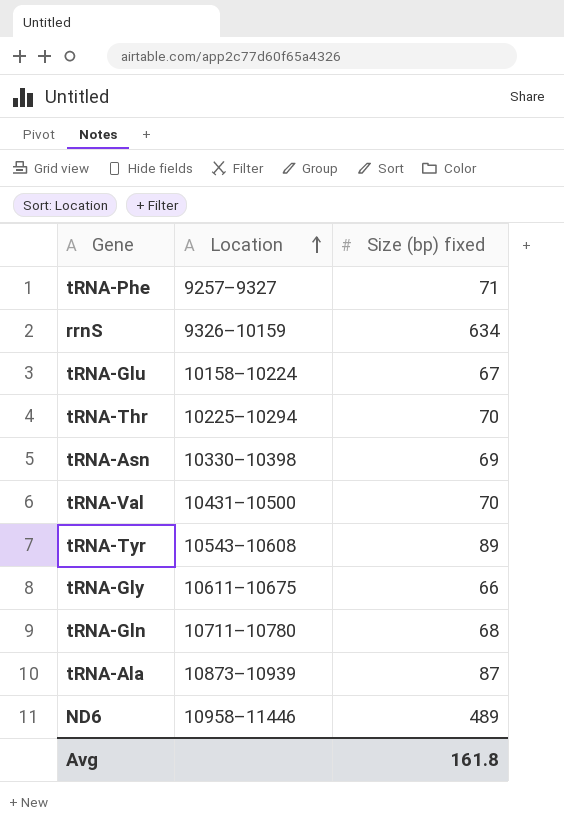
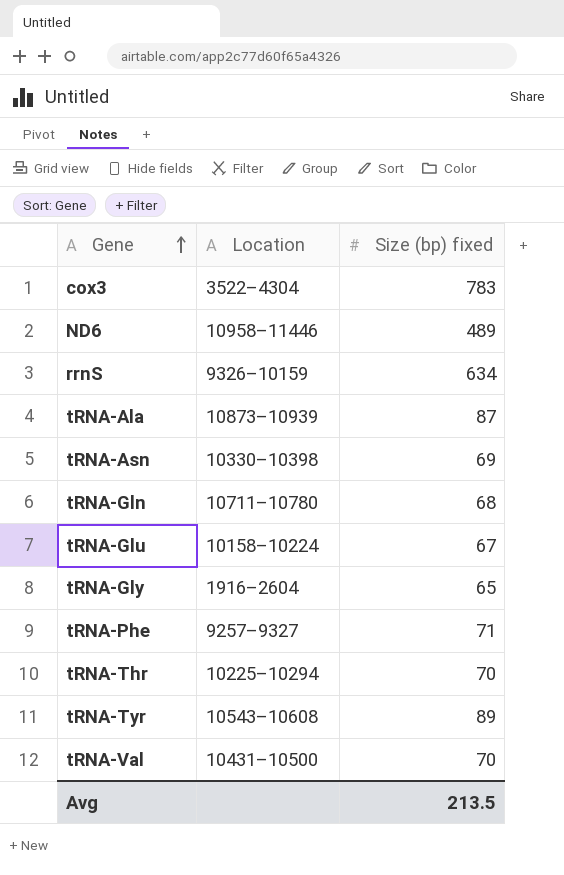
row order: Location ascending -> Gene ascending
row cox3: none -> 3522–4304 | 783
tRNA-Gly | Location: 10611–10675 -> 1916–2604
tRNA-Gly | Size (bp) fixed: 66 -> 65
Avg | Size (bp) fixed: 161.8 -> 213.5

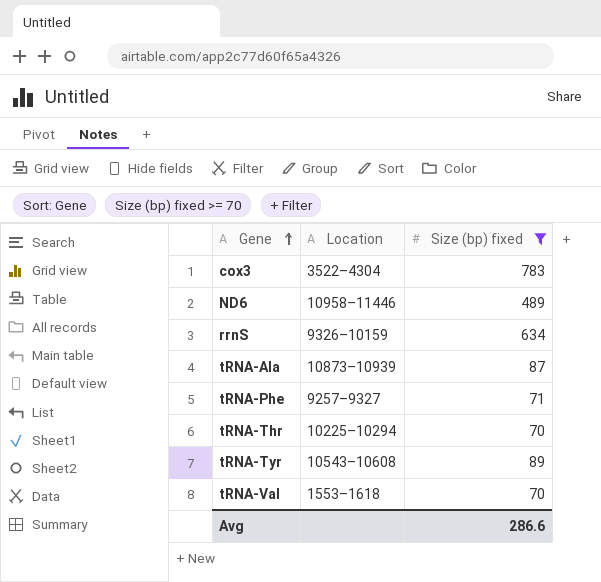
filter: none -> Size (bp) fixed >= 70
tRNA-Val | Location: 10431–10500 -> 1553–1618
Avg | Size (bp) fixed: 213.5 -> 286.6

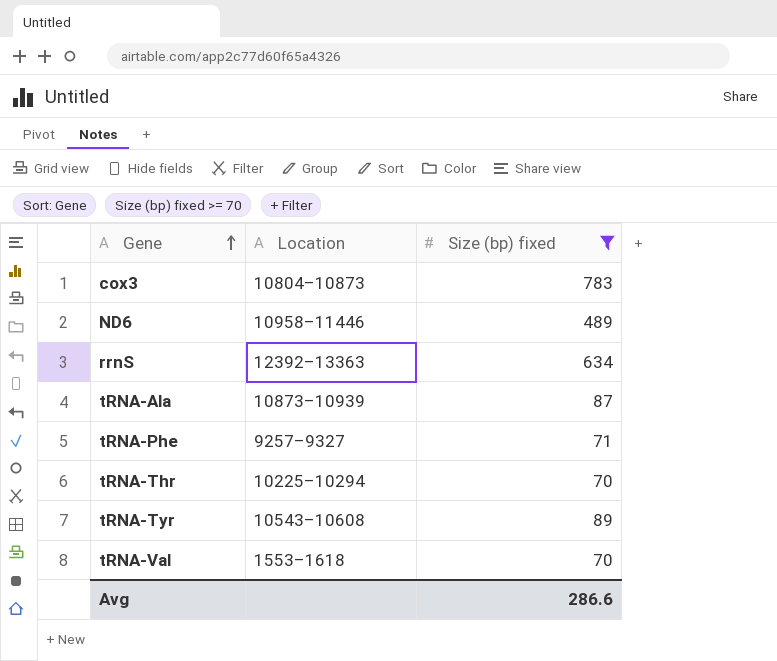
cox3 | Location: 3522–4304 -> 10804–10873
rrnS | Location: 9326–10159 -> 12392–13363

